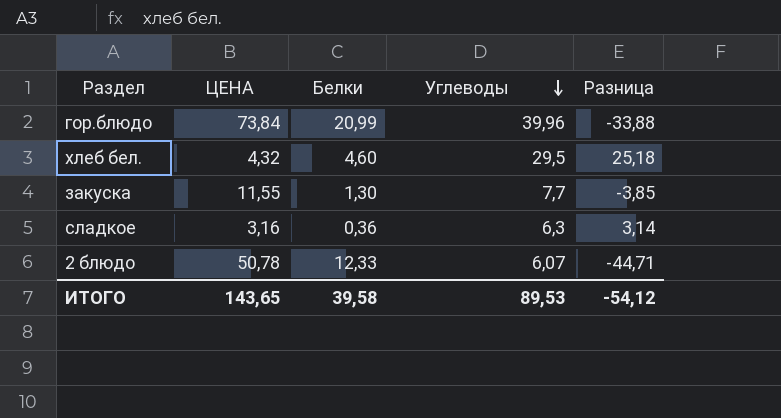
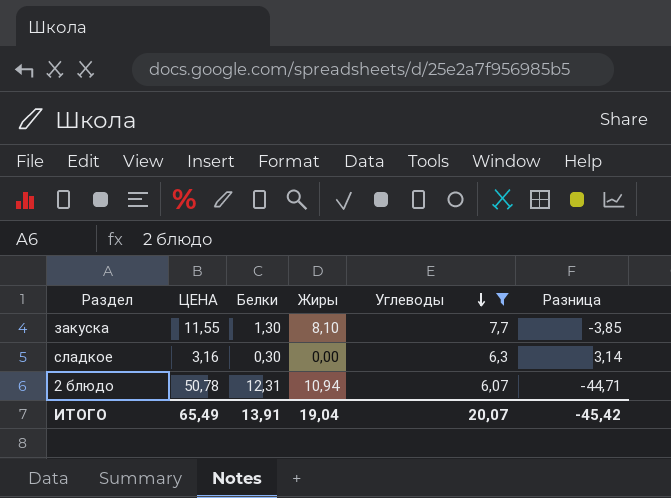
filter: none -> Углеводы <= 7,7
column Жиры | position: none -> 4
сладкое | Белки: 0,36 -> 0,30
2 блюдо | Белки: 12,33 -> 12,31
ИТОГО | ЦЕНА: 143,65 -> 65,49
ИТОГО | Белки: 39,58 -> 13,91
ИТОГО | Углеводы: 89,53 -> 20,07
ИТОГО | Разница: -54,12 -> -45,42

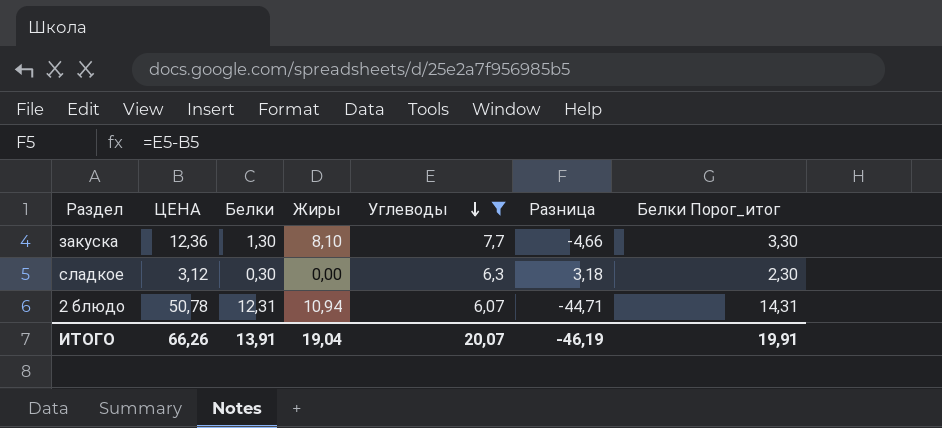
column Белки Порог_итог | formula: none -> [Белки] + 2
закуска | ЦЕНА: 11,55 -> 12,36
закуска | Разница: -3,85 -> -4,66
сладкое | ЦЕНА: 3,16 -> 3,12
сладкое | Разница: 3,14 -> 3,18
ИТОГО | ЦЕНА: 65,49 -> 66,26
ИТОГО | Разница: -45,42 -> -46,19

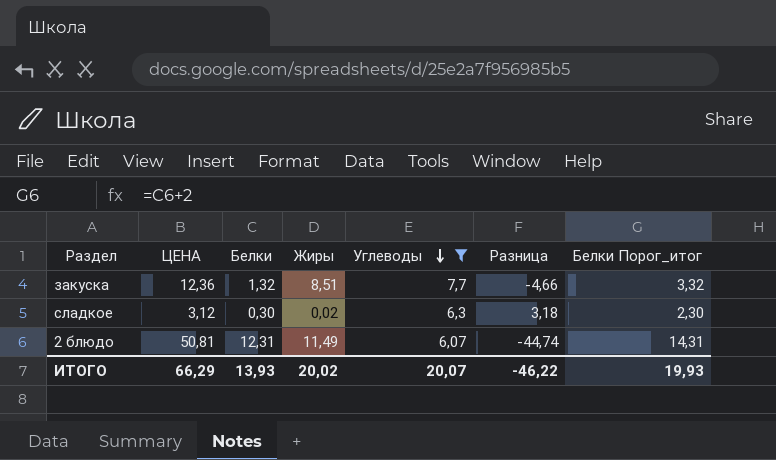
закуска | Белки: 1,30 -> 1,32
закуска | Жиры: 8,10 -> 8,51
закуска | Белки Порог_итог: 3,30 -> 3,32
сладкое | Жиры: 0,00 -> 0,02
2 блюдо | ЦЕНА: 50,78 -> 50,81
2 блюдо | Жиры: 10,94 -> 11,49
2 блюдо | Разница: -44,71 -> -44,74
ИТОГО | ЦЕНА: 66,26 -> 66,29
ИТОГО | Белки: 13,91 -> 13,93
ИТОГО | Жиры: 19,04 -> 20,02
ИТОГО | Разница: -46,19 -> -46,22
ИТОГО | Белки Порог_итог: 19,91 -> 19,93

